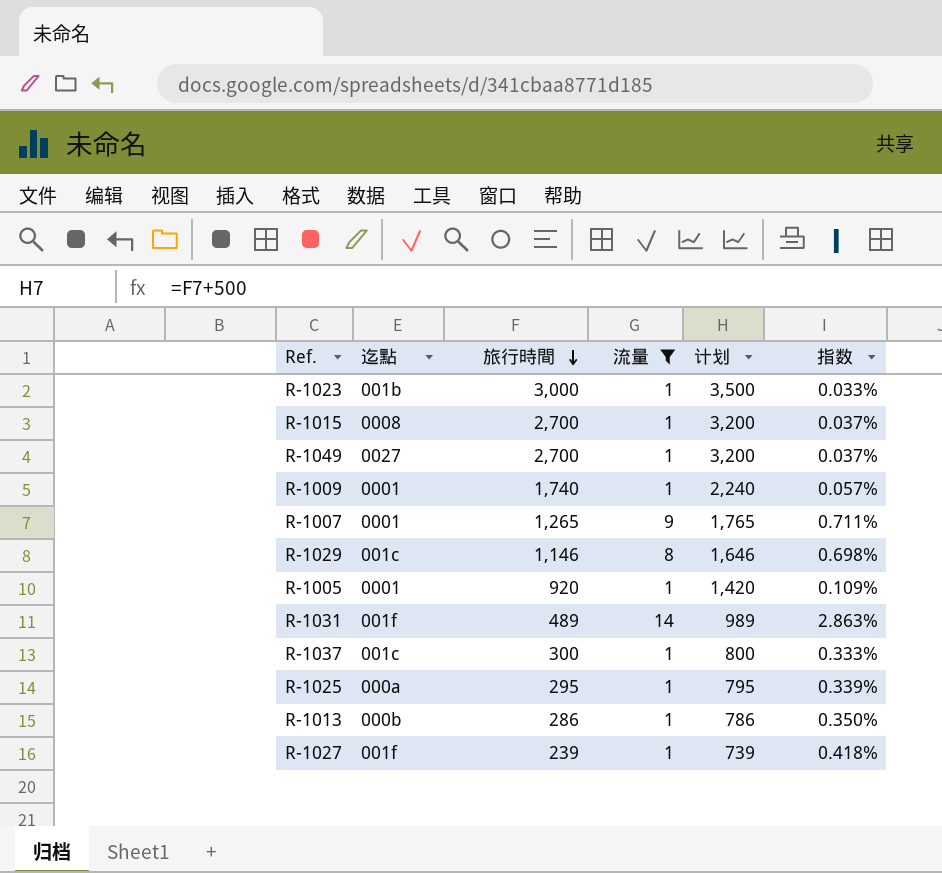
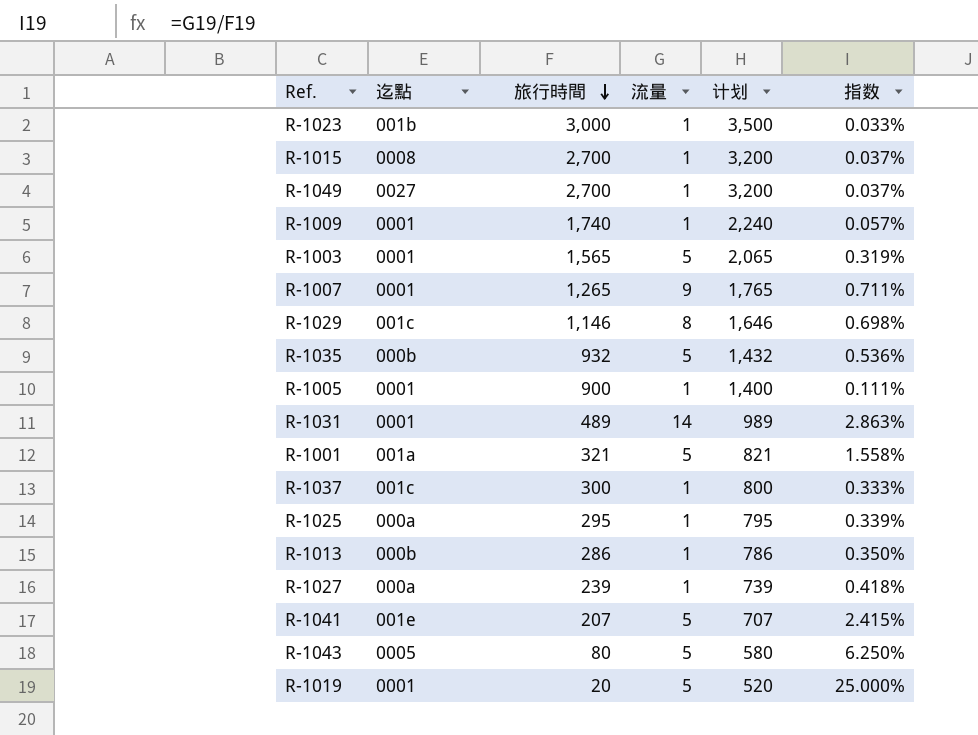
filter: 流量 != 5 -> none
R-1005 | 旅行時間: 920 -> 900
R-1005 | 计划: 1,420 -> 1,400
R-1005 | 指数: 0.109% -> 0.111%
R-1031 | 迄點: 001f -> 0001
R-1027 | 迄點: 001f -> 000a

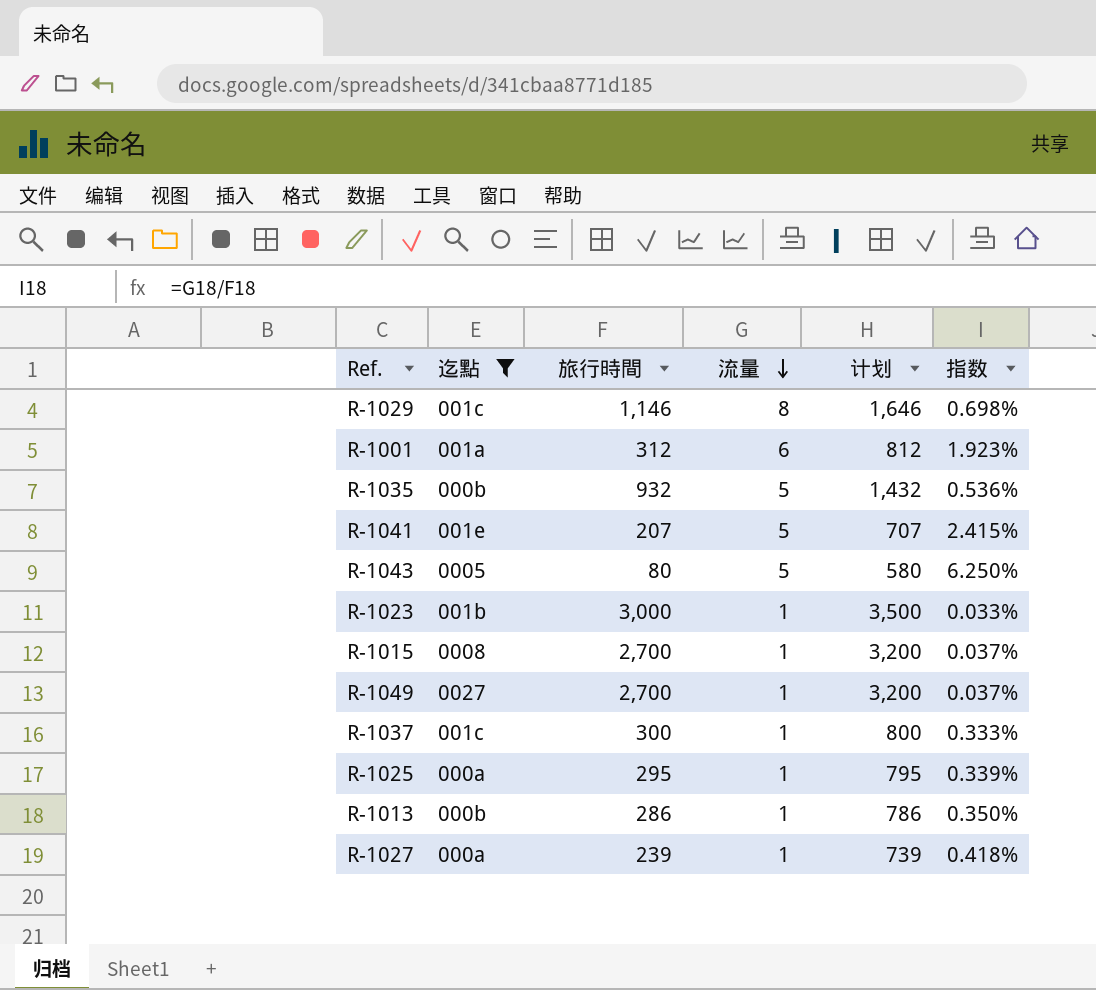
filter: none -> 迄點 != 0001
row order: 旅行時間 descending -> 流量 descending
R-1001 | 旅行時間: 321 -> 312
R-1001 | 流量: 5 -> 6
R-1001 | 计划: 821 -> 812
R-1001 | 指数: 1.558% -> 1.923%

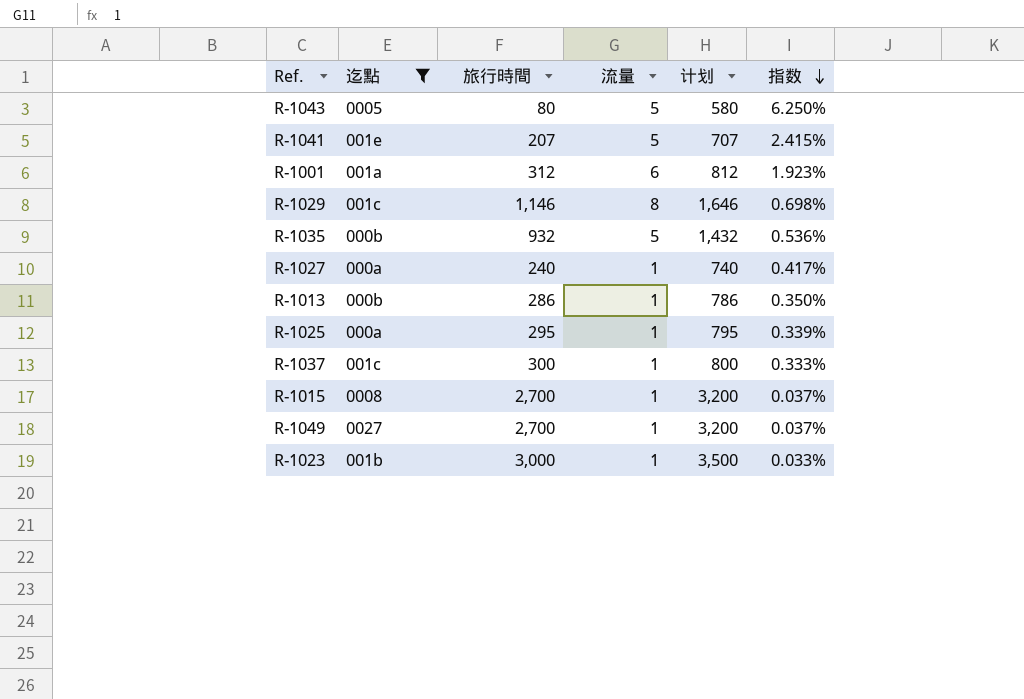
row order: 流量 descending -> 指数 descending
R-1027 | 旅行時間: 239 -> 240
R-1027 | 计划: 739 -> 740
R-1027 | 指数: 0.418% -> 0.417%

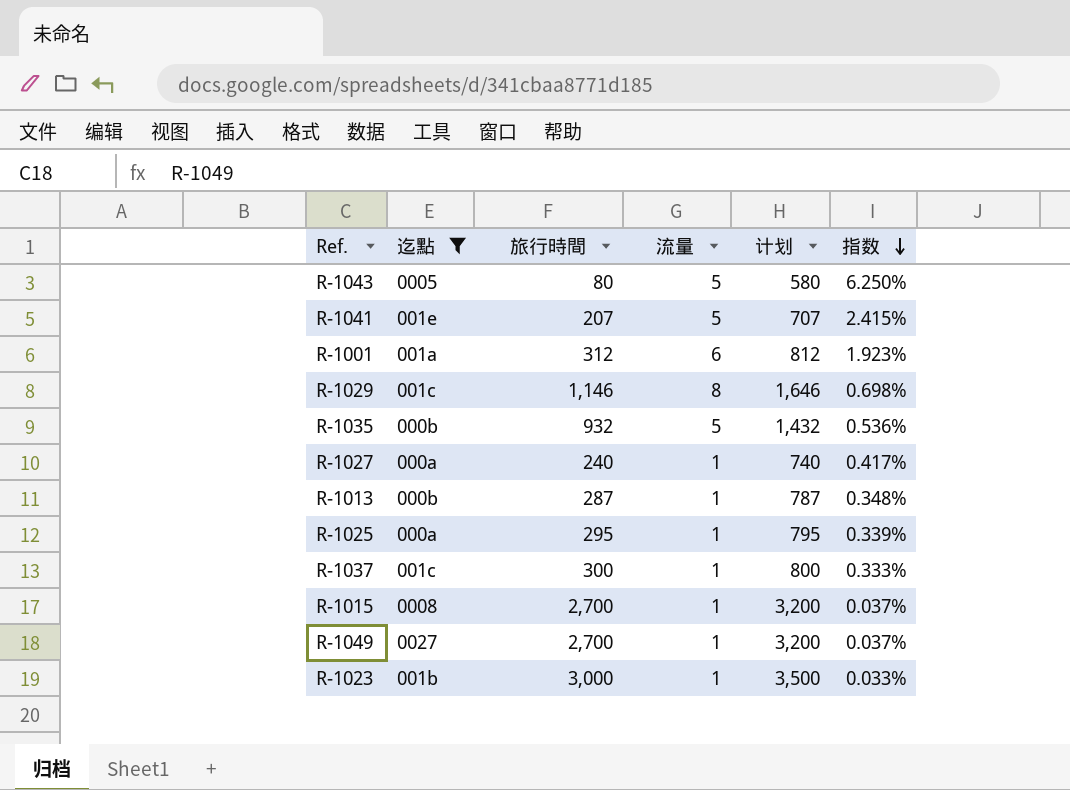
R-1013 | 旅行時間: 286 -> 287
R-1013 | 计划: 786 -> 787
R-1013 | 指数: 0.350% -> 0.348%

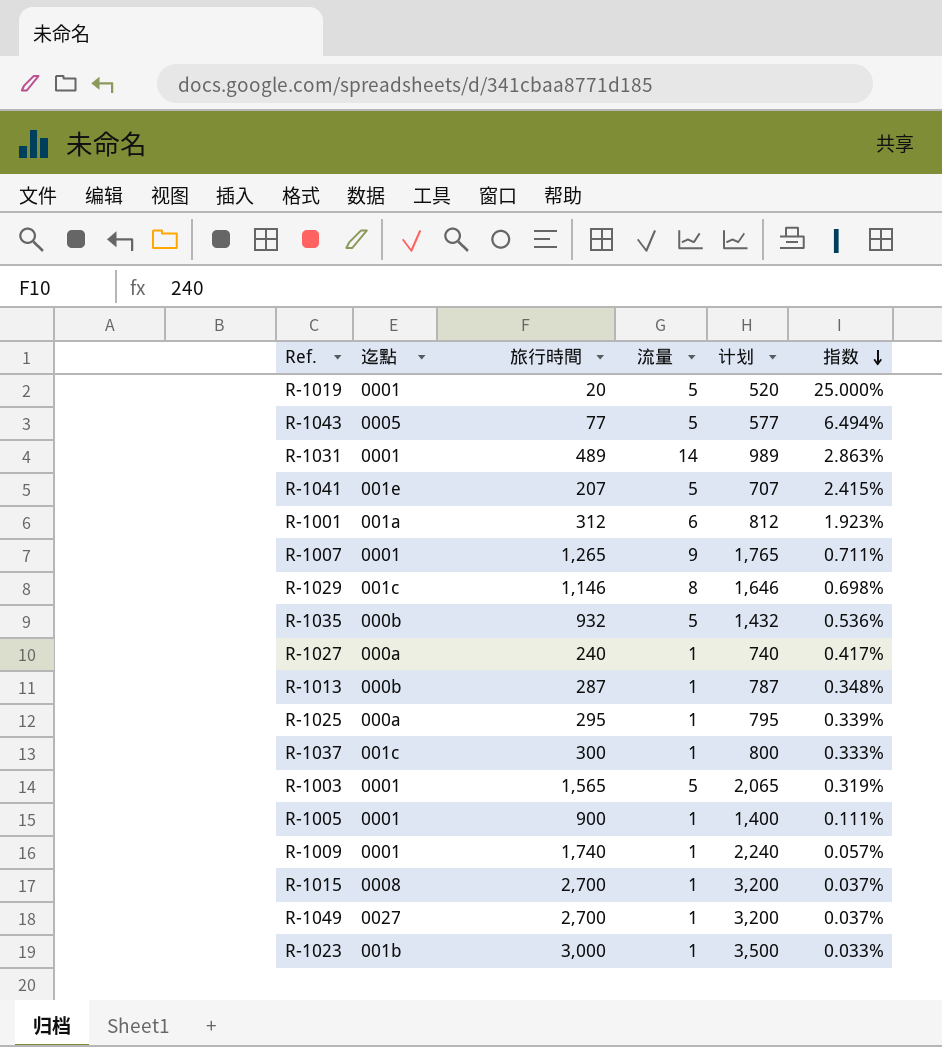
filter: 迄點 != 0001 -> none
R-1043 | 旅行時間: 80 -> 77
R-1043 | 计划: 580 -> 577
R-1043 | 指数: 6.250% -> 6.494%

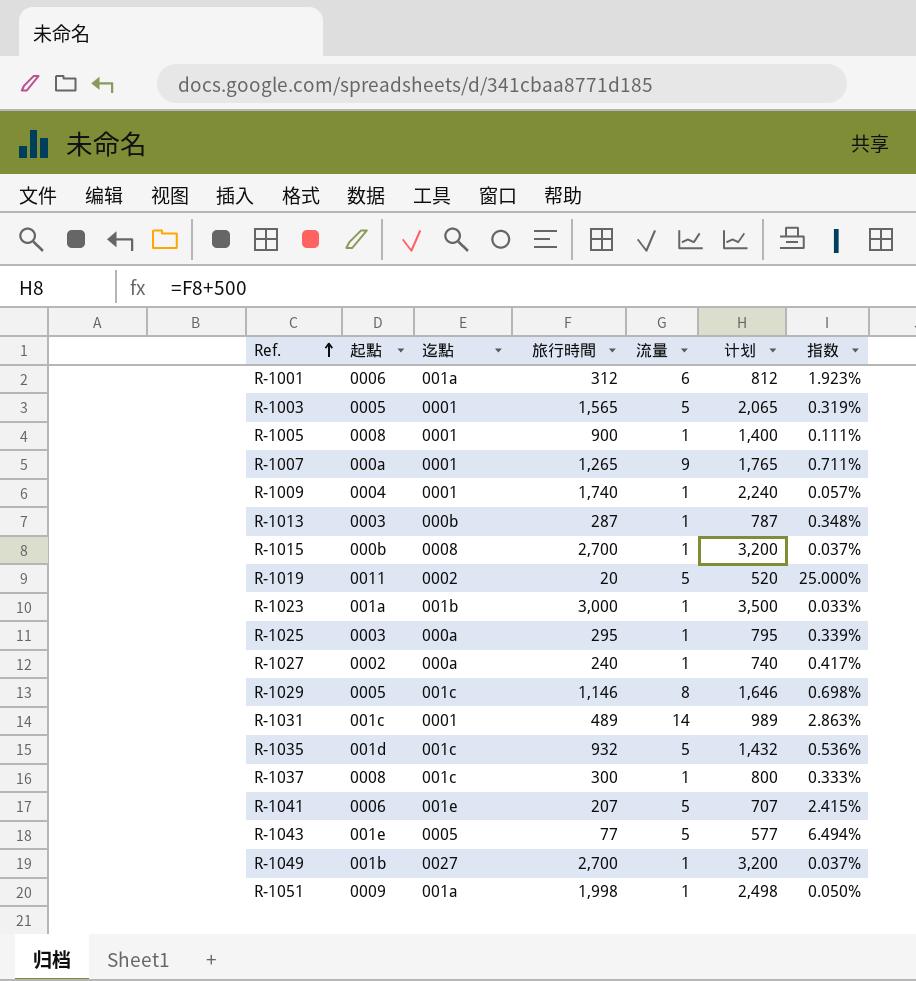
row order: 指数 descending -> Ref. ascending
column 起點 | position: none -> 2
R-1019 | 迄點: 0001 -> 0002
R-1035 | 迄點: 000b -> 001c
row R-1051: none -> 0009 | 001a | 1,998 | 1 | 2,498 | 0.050%

